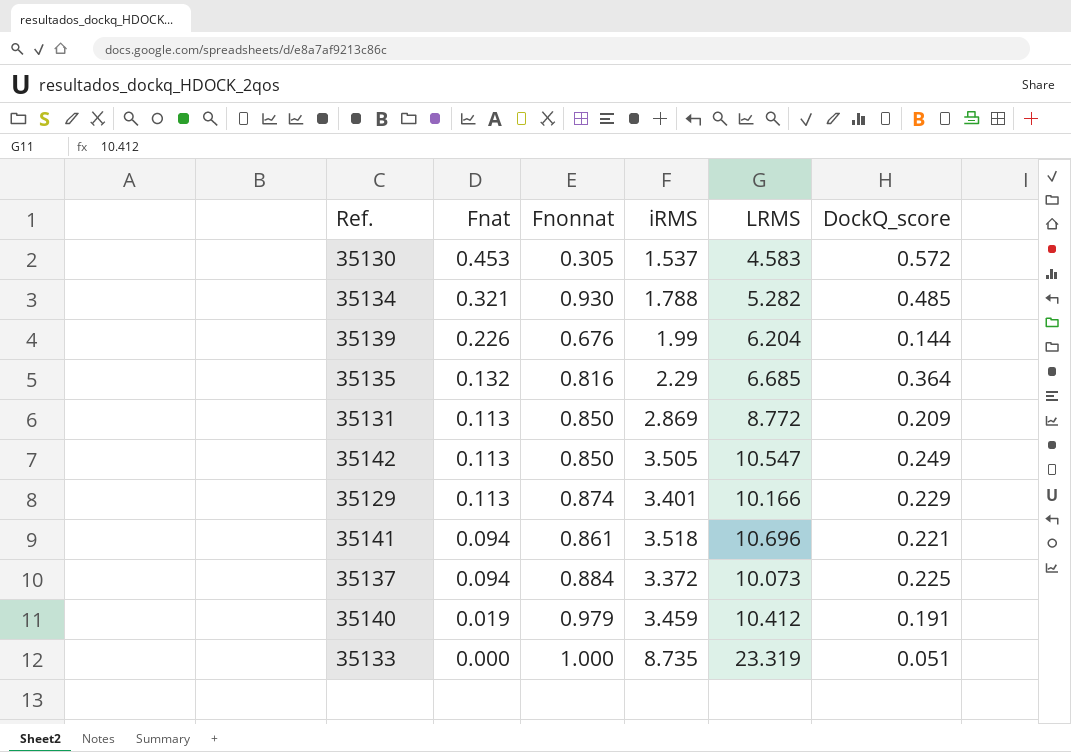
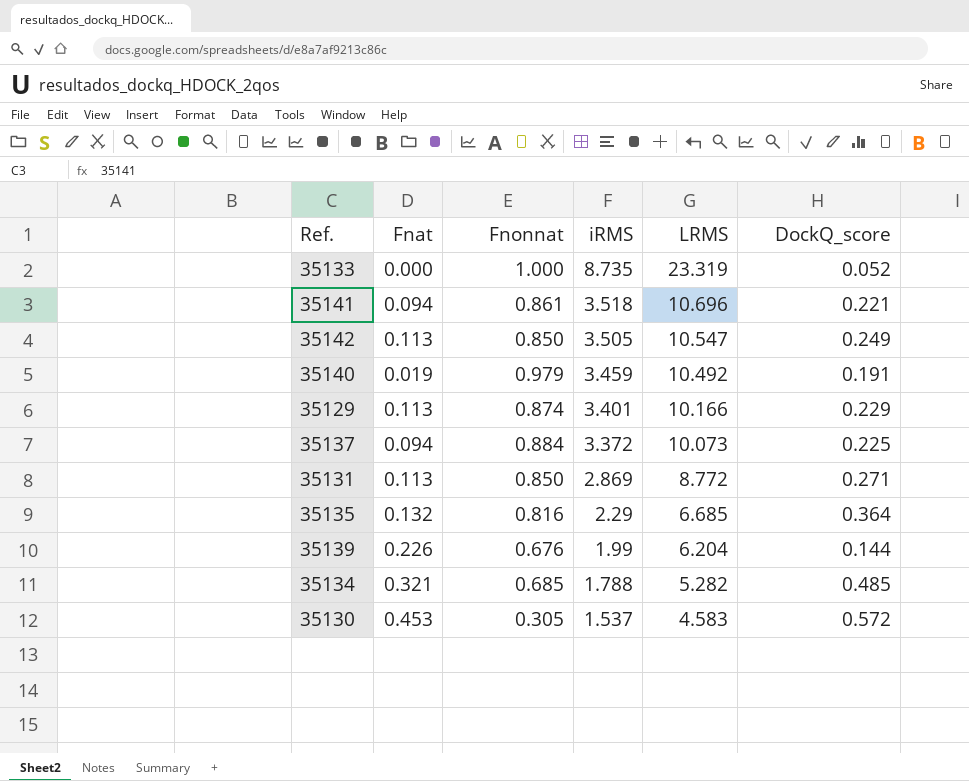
row order: Fnat descending -> iRMS descending
35133 | DockQ_score: 0.051 -> 0.052
35140 | LRMS: 10.412 -> 10.492
35131 | DockQ_score: 0.209 -> 0.271
35134 | Fnonnat: 0.930 -> 0.685

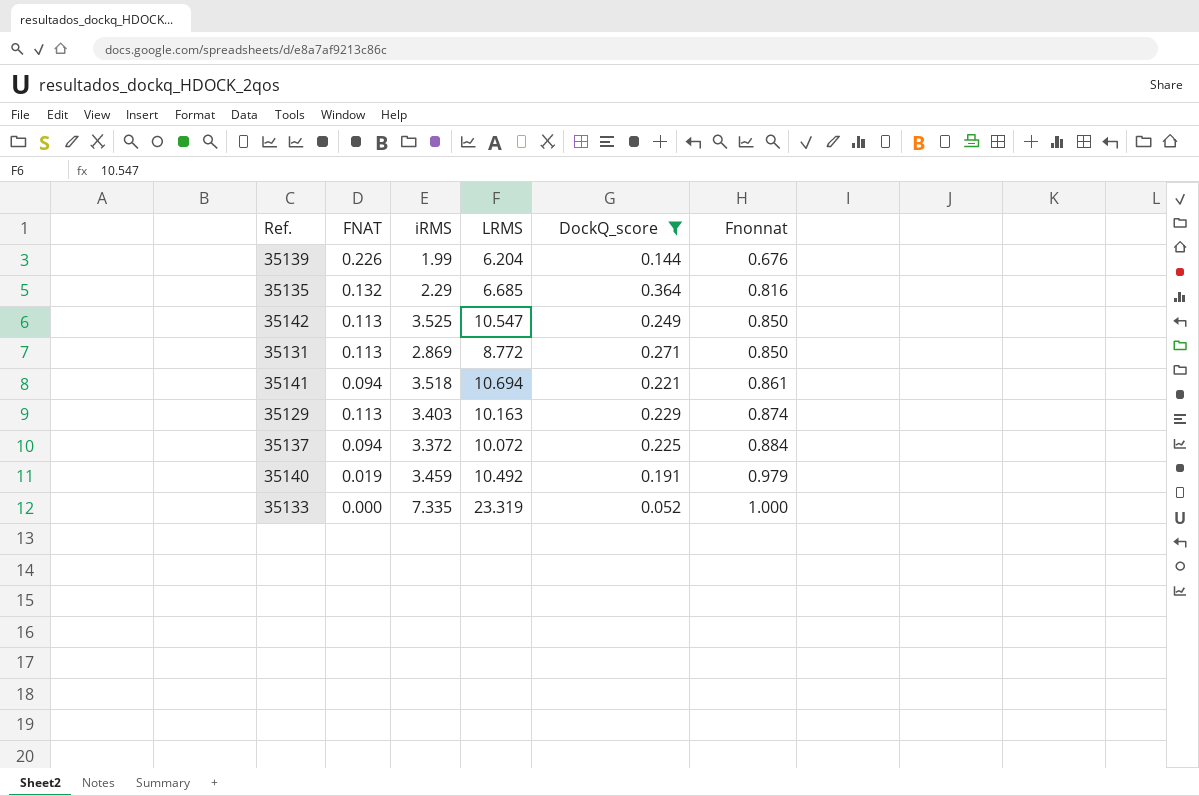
filter: none -> DockQ_score <= 0.364
row order: iRMS descending -> Fnonnat ascending
column name: Fnat -> FNAT
column Fnonnat | position: 3 -> 6
35142 | iRMS: 3.505 -> 3.525
35141 | LRMS: 10.696 -> 10.694
35129 | iRMS: 3.401 -> 3.403
35129 | LRMS: 10.166 -> 10.163
35137 | LRMS: 10.073 -> 10.072
35133 | iRMS: 8.735 -> 7.335

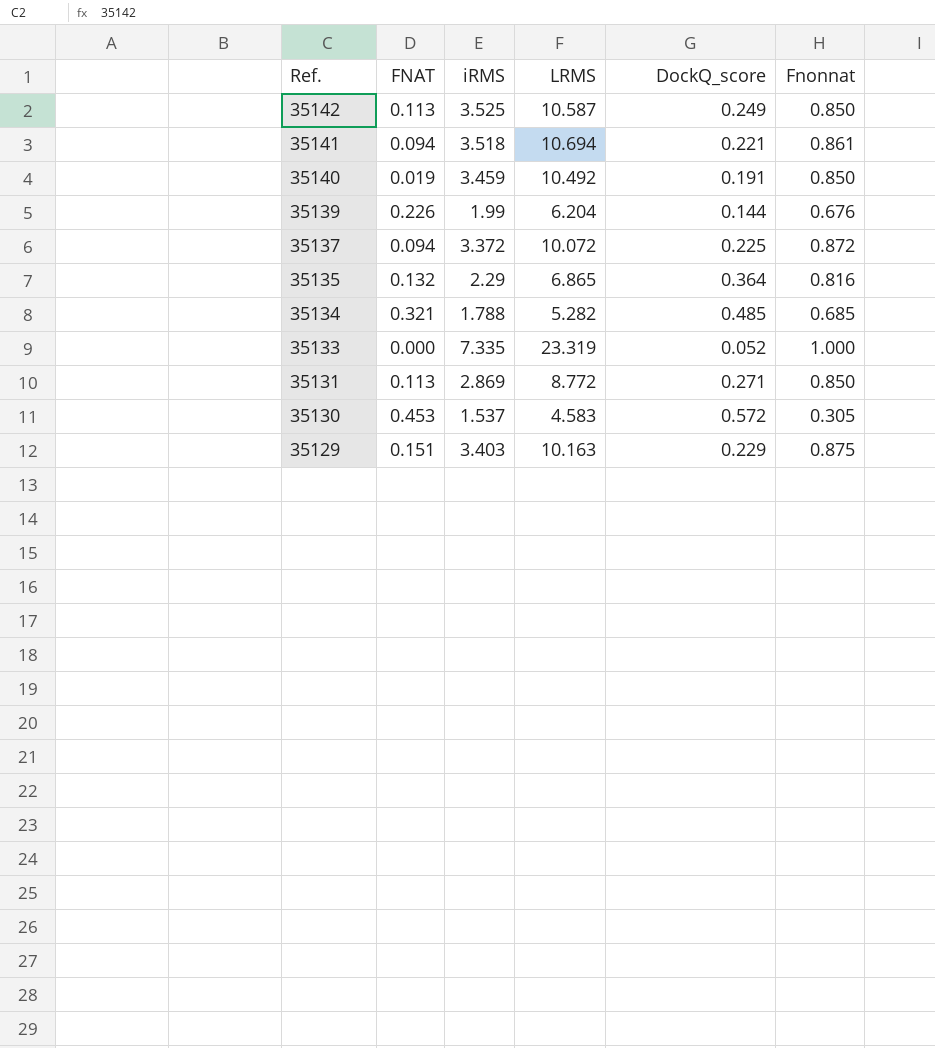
filter: DockQ_score <= 0.364 -> none
row order: Fnonnat ascending -> Ref. descending
35142 | LRMS: 10.547 -> 10.587
35140 | Fnonnat: 0.979 -> 0.850
35137 | Fnonnat: 0.884 -> 0.872
35135 | LRMS: 6.685 -> 6.865
35129 | FNAT: 0.113 -> 0.151
35129 | Fnonnat: 0.874 -> 0.875

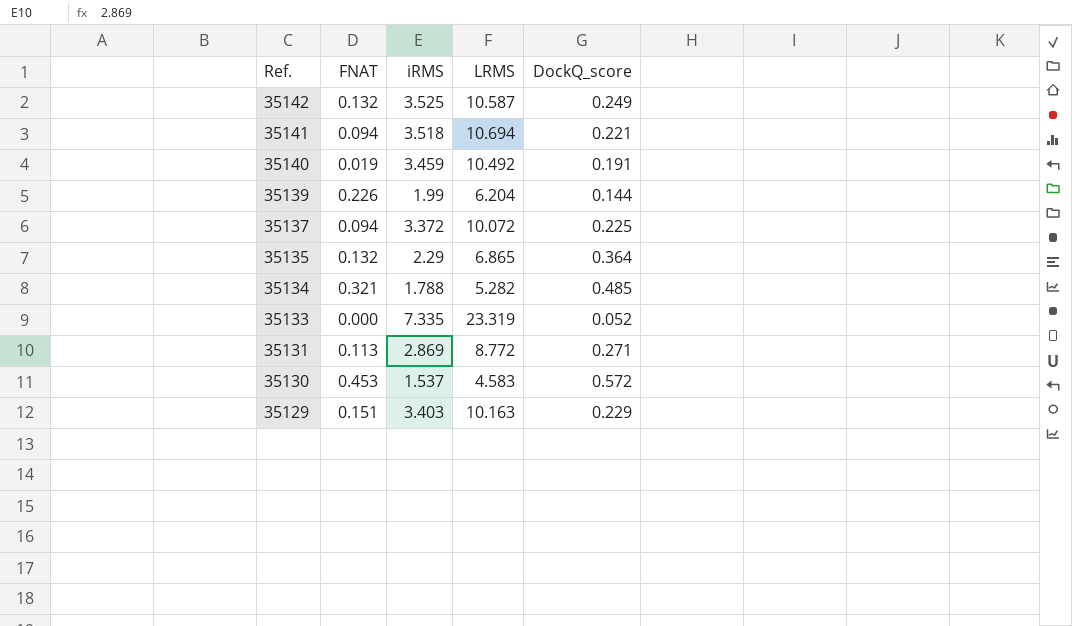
column Fnonnat | position: 6 -> none
35142 | FNAT: 0.113 -> 0.132

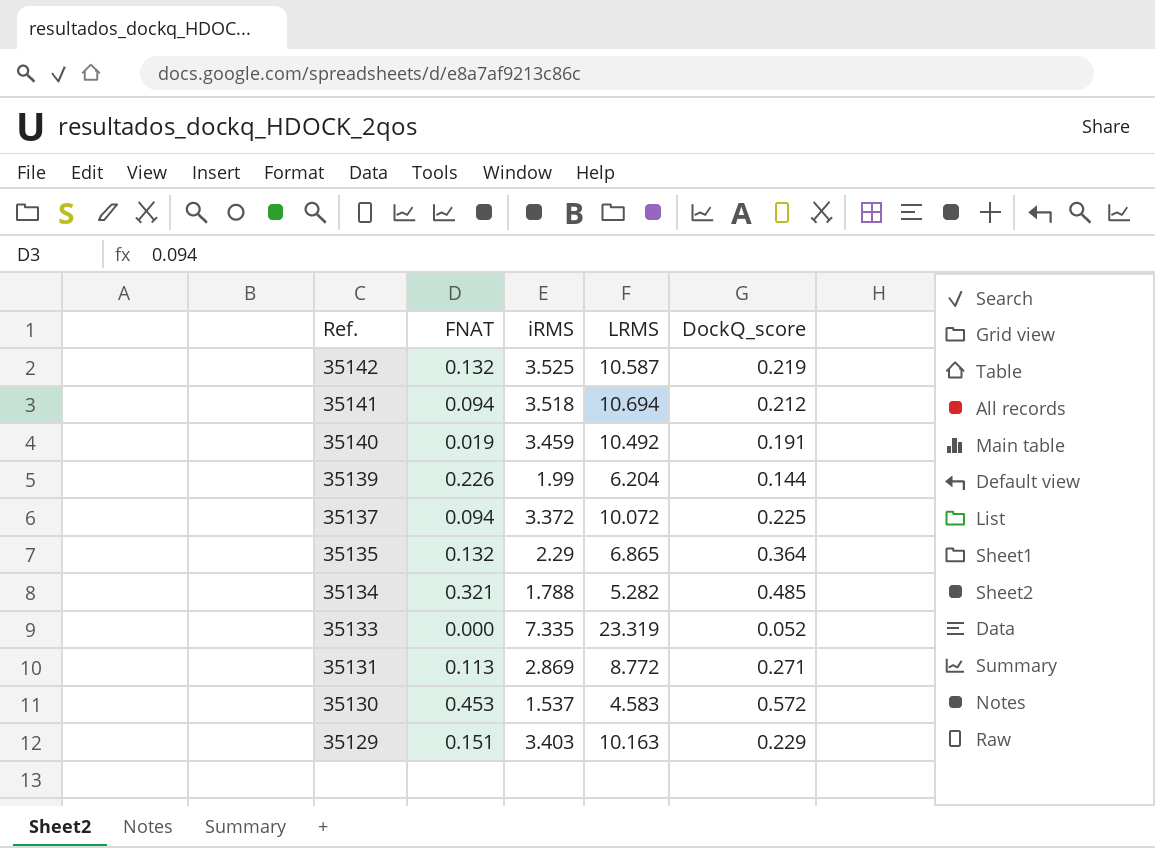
35142 | DockQ_score: 0.249 -> 0.219
35141 | DockQ_score: 0.221 -> 0.212

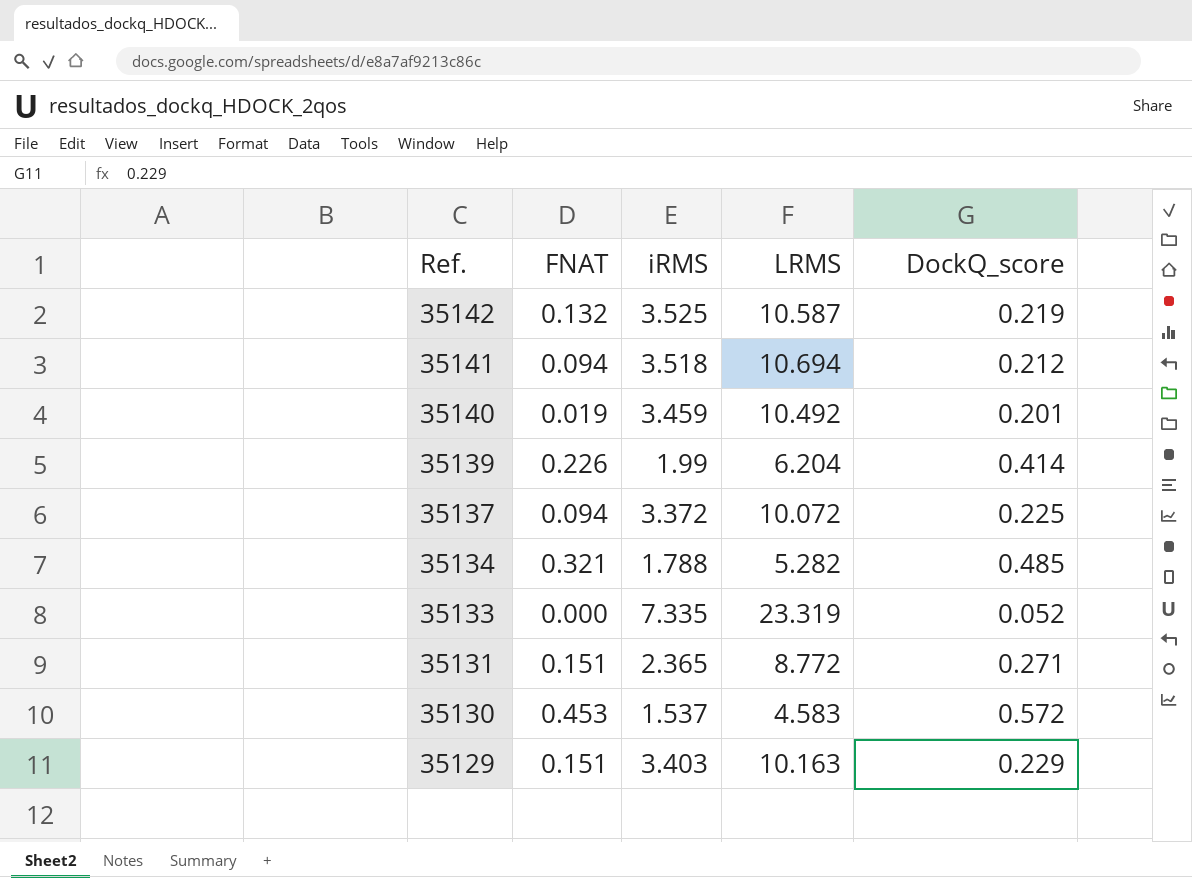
row 35135: 0.132 | 2.29 | 6.865 | 0.364 -> none
35140 | DockQ_score: 0.191 -> 0.201
35139 | DockQ_score: 0.144 -> 0.414
35131 | FNAT: 0.113 -> 0.151
35131 | iRMS: 2.869 -> 2.365

